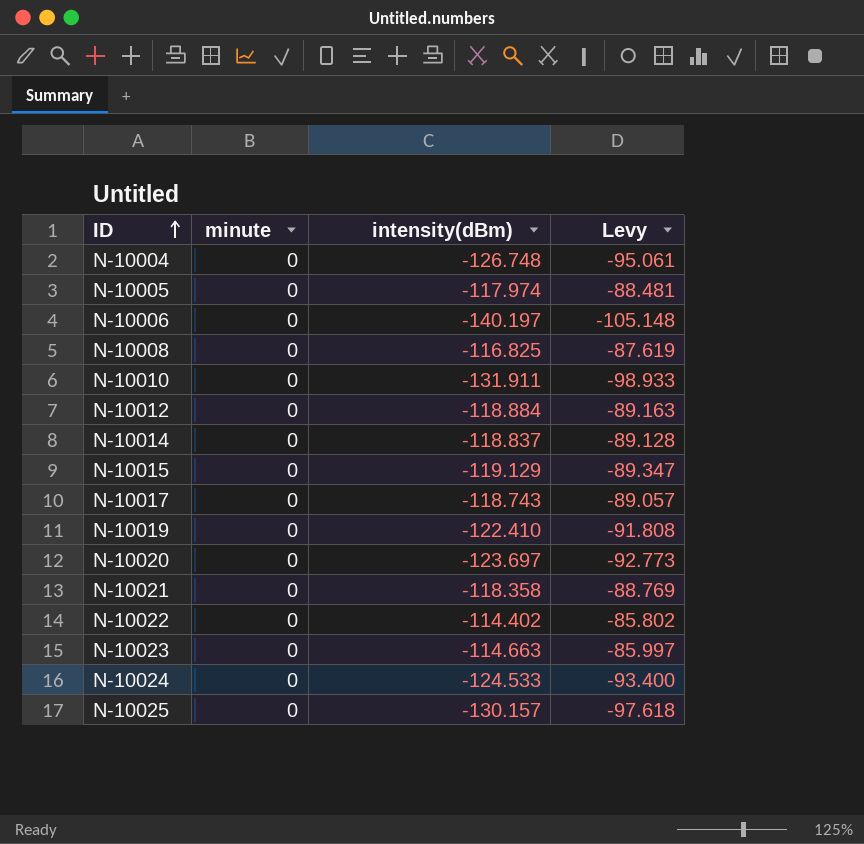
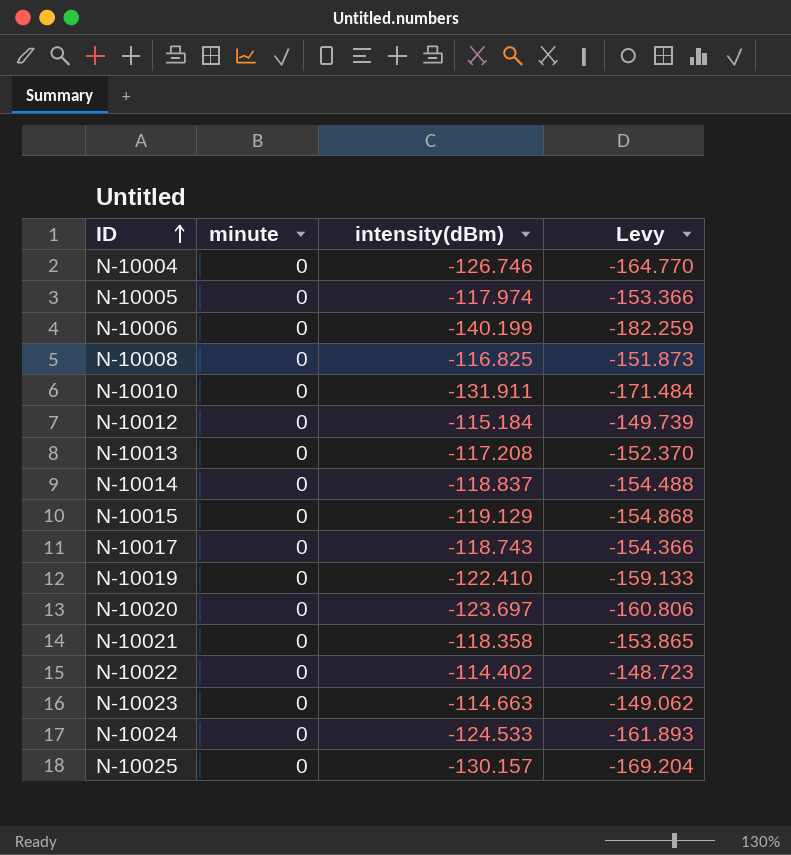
column Levy | formula: [intensity(dBm)] * 0.75 -> [intensity(dBm)] * 1.3
N-10004 | intensity(dBm): -126.748 -> -126.746
N-10006 | intensity(dBm): -140.197 -> -140.199
N-10012 | intensity(dBm): -118.884 -> -115.184
row N-10013: none -> 0 | -117.208 | -152.370

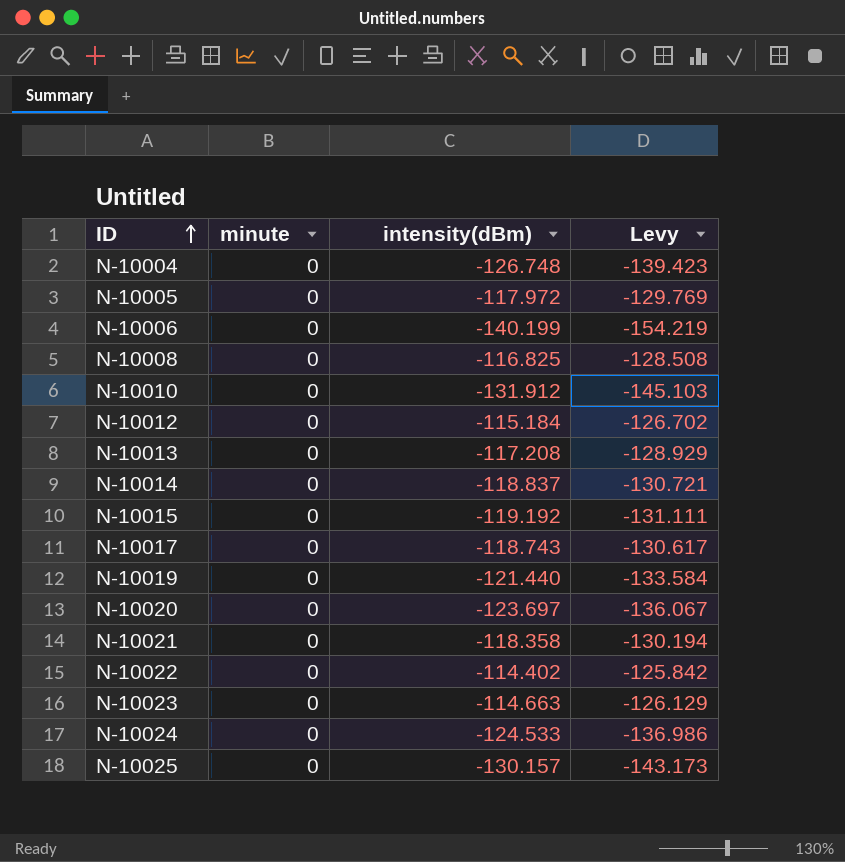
column Levy | formula: [intensity(dBm)] * 1.3 -> [intensity(dBm)] * 1.1
N-10004 | intensity(dBm): -126.746 -> -126.748
N-10005 | intensity(dBm): -117.974 -> -117.972
N-10010 | intensity(dBm): -131.911 -> -131.912
N-10015 | intensity(dBm): -119.129 -> -119.192
N-10019 | intensity(dBm): -122.410 -> -121.440

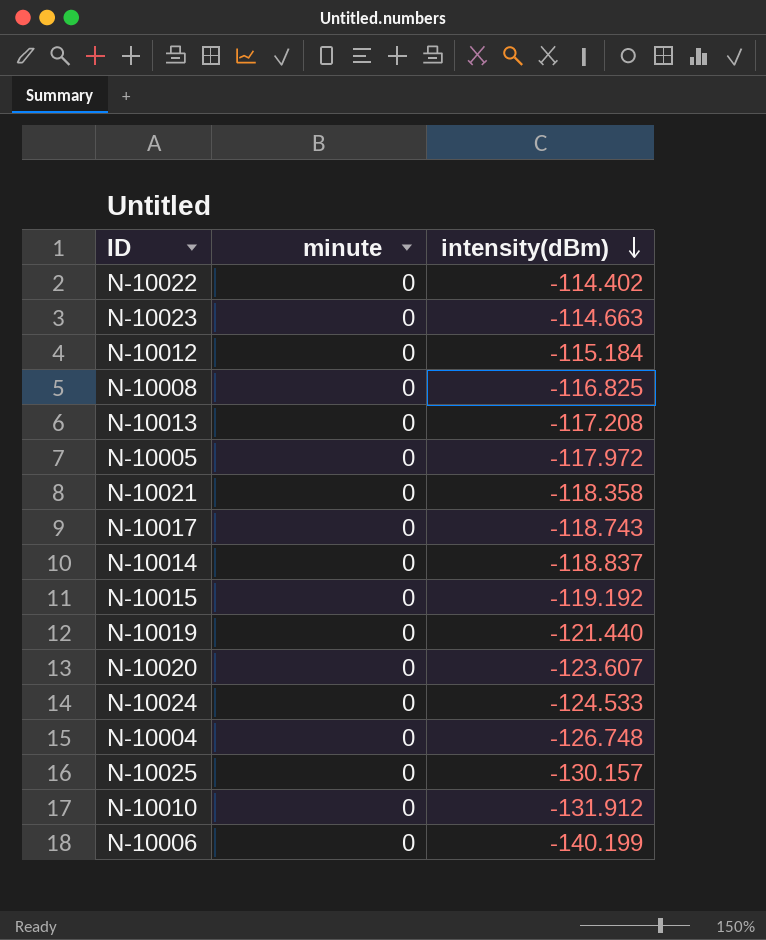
row order: ID ascending -> intensity(dBm) descending
column Levy | formula: [intensity(dBm)] * 1.1 -> none
N-10020 | intensity(dBm): -123.697 -> -123.607

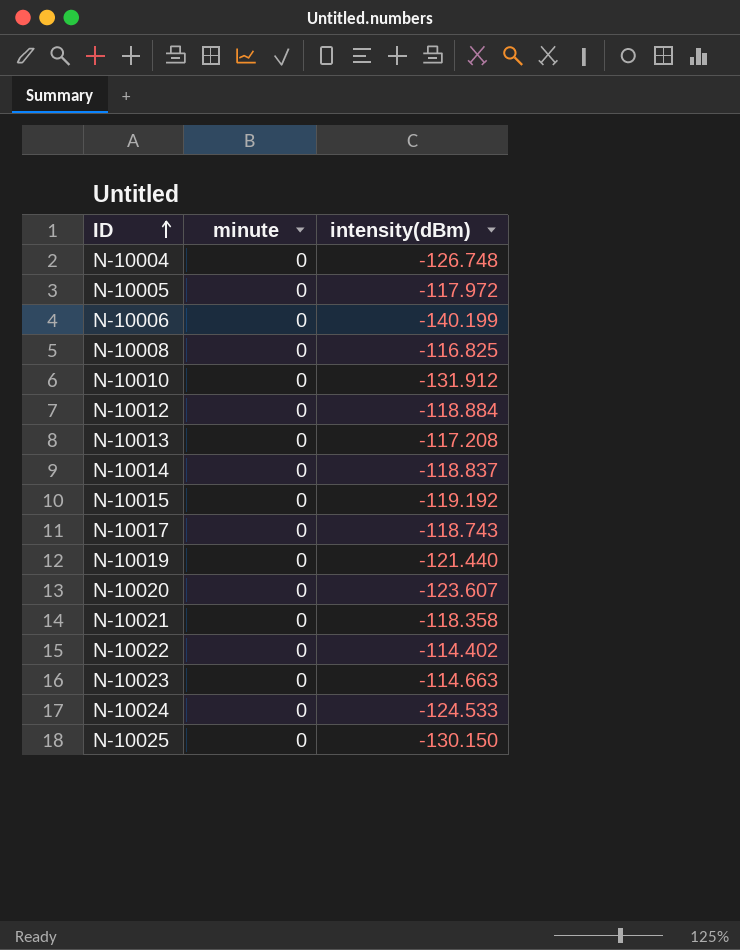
row order: intensity(dBm) descending -> ID ascending
N-10012 | intensity(dBm): -115.184 -> -118.884
N-10025 | intensity(dBm): -130.157 -> -130.150

